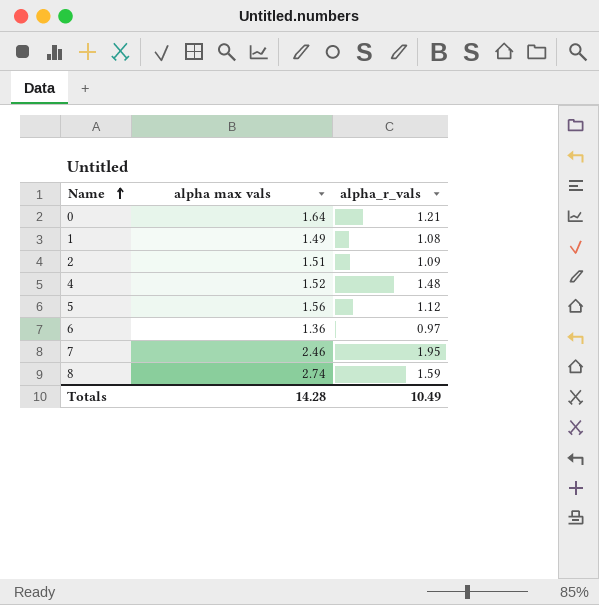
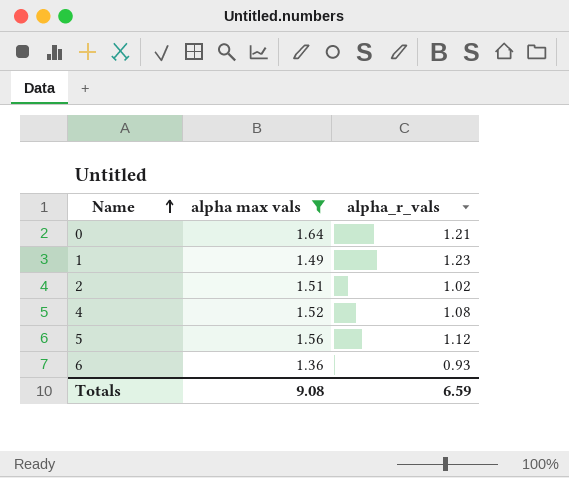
filter: none -> alpha max vals <= 1.64
1 | alpha_r_vals: 1.08 -> 1.23
2 | alpha_r_vals: 1.09 -> 1.02
4 | alpha_r_vals: 1.48 -> 1.08
6 | alpha_r_vals: 0.97 -> 0.93
Totals | alpha max vals: 14.28 -> 9.08
Totals | alpha_r_vals: 10.49 -> 6.59

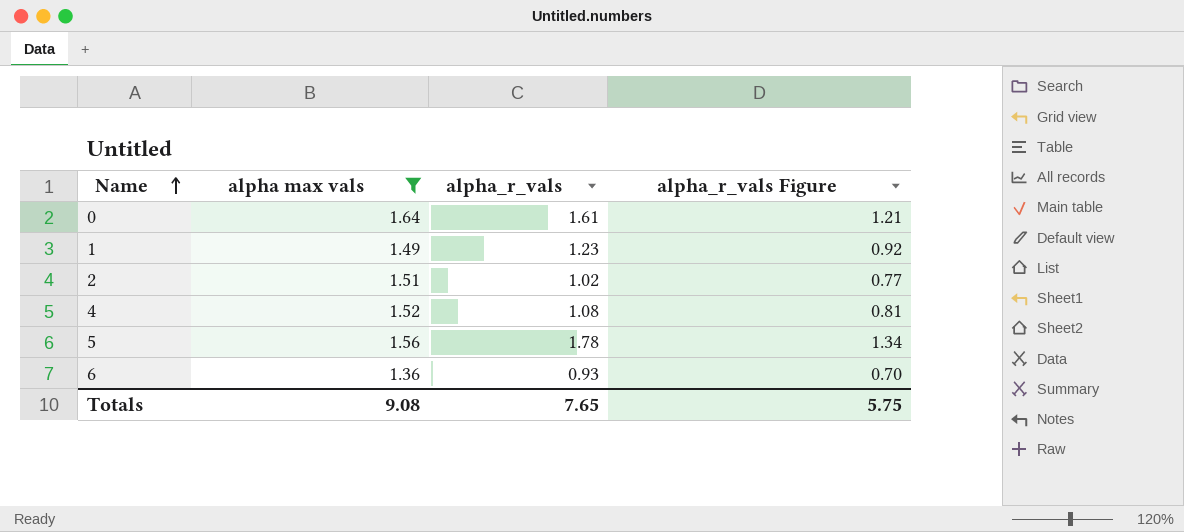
column alpha_r_vals Figure | formula: none -> [alpha_r_vals] * 0.75
0 | alpha_r_vals: 1.21 -> 1.61
5 | alpha_r_vals: 1.12 -> 1.78
Totals | alpha_r_vals: 6.59 -> 7.65

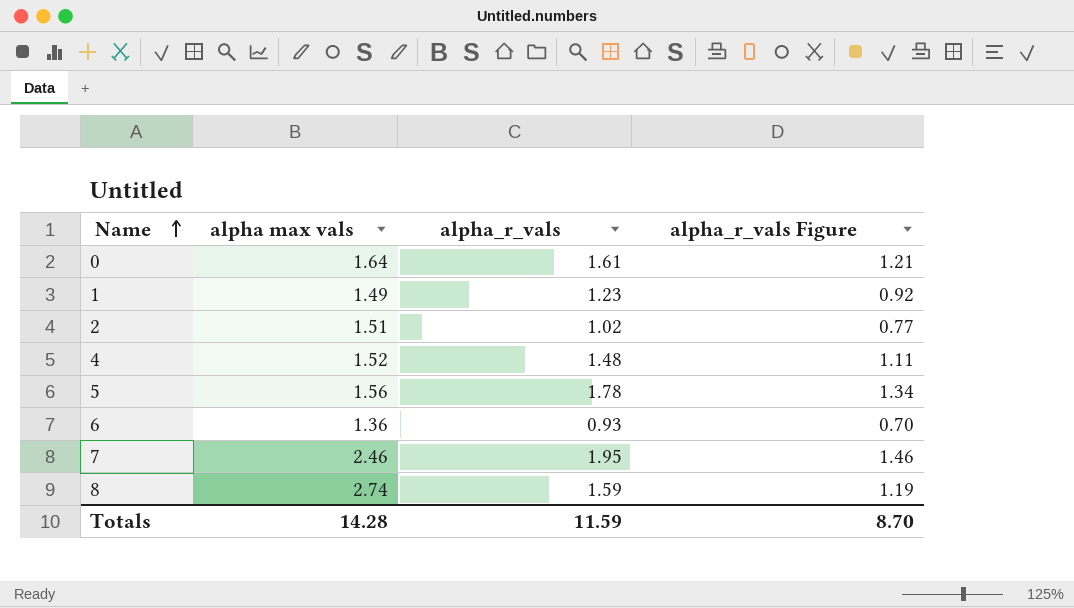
filter: alpha max vals <= 1.64 -> none
4 | alpha_r_vals: 1.08 -> 1.48
4 | alpha_r_vals Figure: 0.81 -> 1.11
Totals | alpha max vals: 9.08 -> 14.28
Totals | alpha_r_vals: 7.65 -> 11.59
Totals | alpha_r_vals Figure: 5.75 -> 8.70

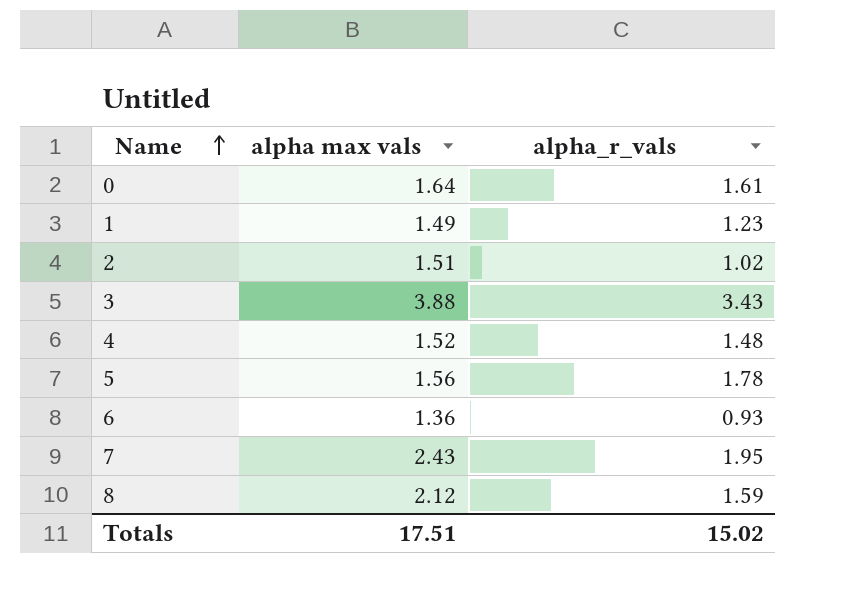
column alpha_r_vals Figure | formula: [alpha_r_vals] * 0.75 -> none
row 3: none -> 3.88 | 3.43
7 | alpha max vals: 2.46 -> 2.43
8 | alpha max vals: 2.74 -> 2.12
Totals | alpha max vals: 14.28 -> 17.51
Totals | alpha_r_vals: 11.59 -> 15.02

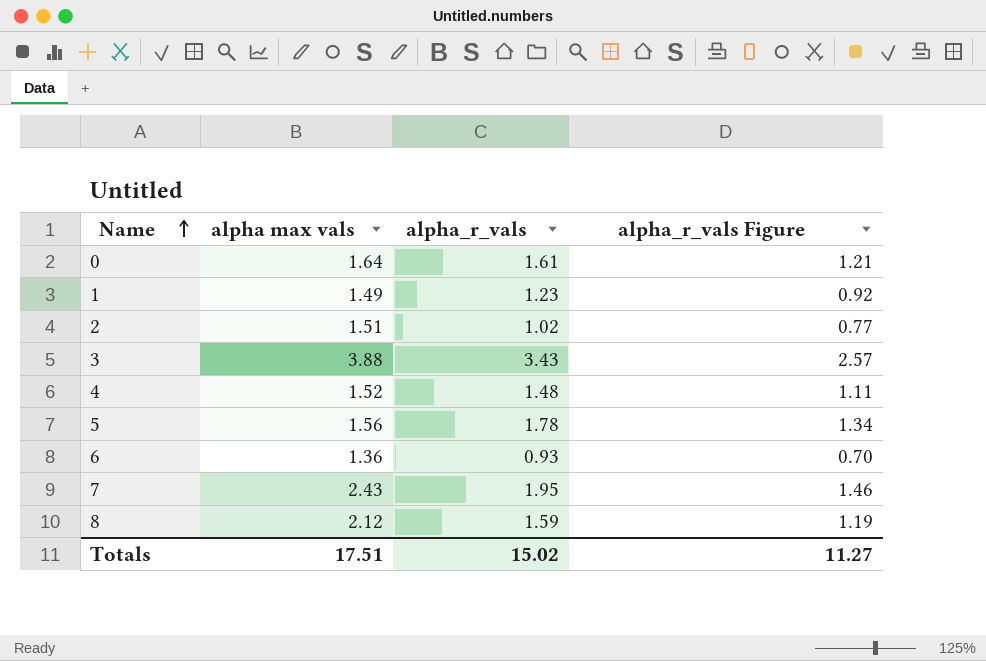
column alpha_r_vals Figure | formula: none -> [alpha_r_vals] * 0.75

